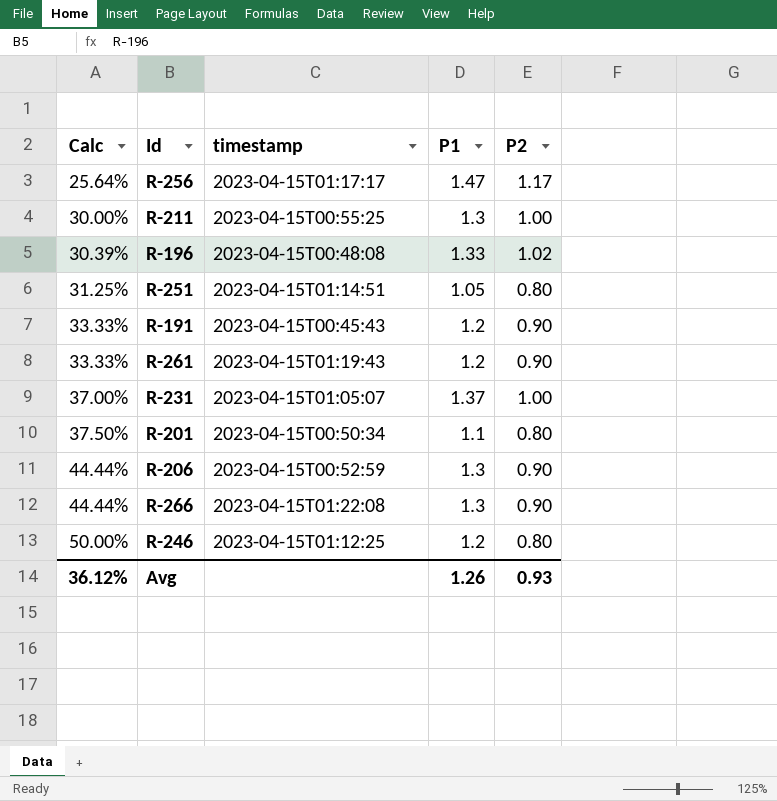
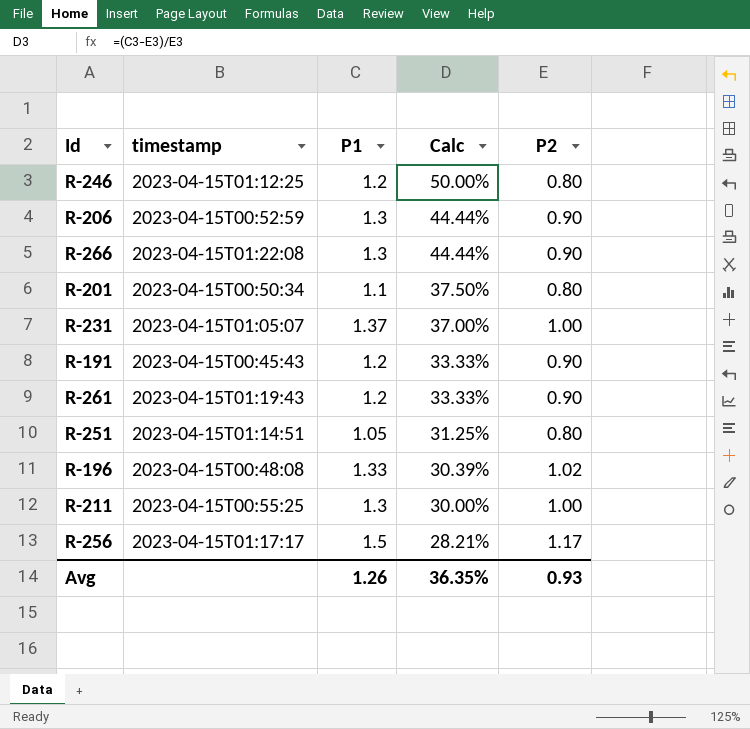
row order: Calc ascending -> Calc descending
column Calc | position: 1 -> 4
R-256 | P1: 1.47 -> 1.5
R-256 | Calc: 25.64% -> 28.21%
Avg | Calc: 36.12% -> 36.35%

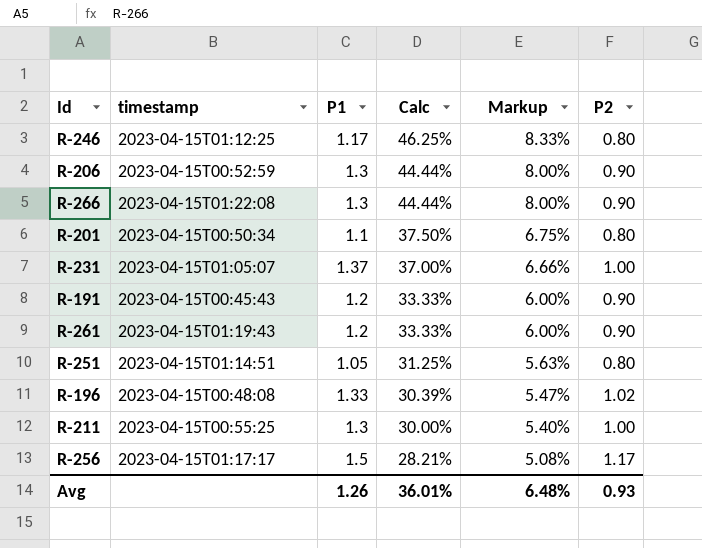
column Markup | formula: none -> [Calc] * 0.18
R-246 | P1: 1.2 -> 1.17
R-246 | Calc: 50.00% -> 46.25%
Avg | Calc: 36.35% -> 36.01%

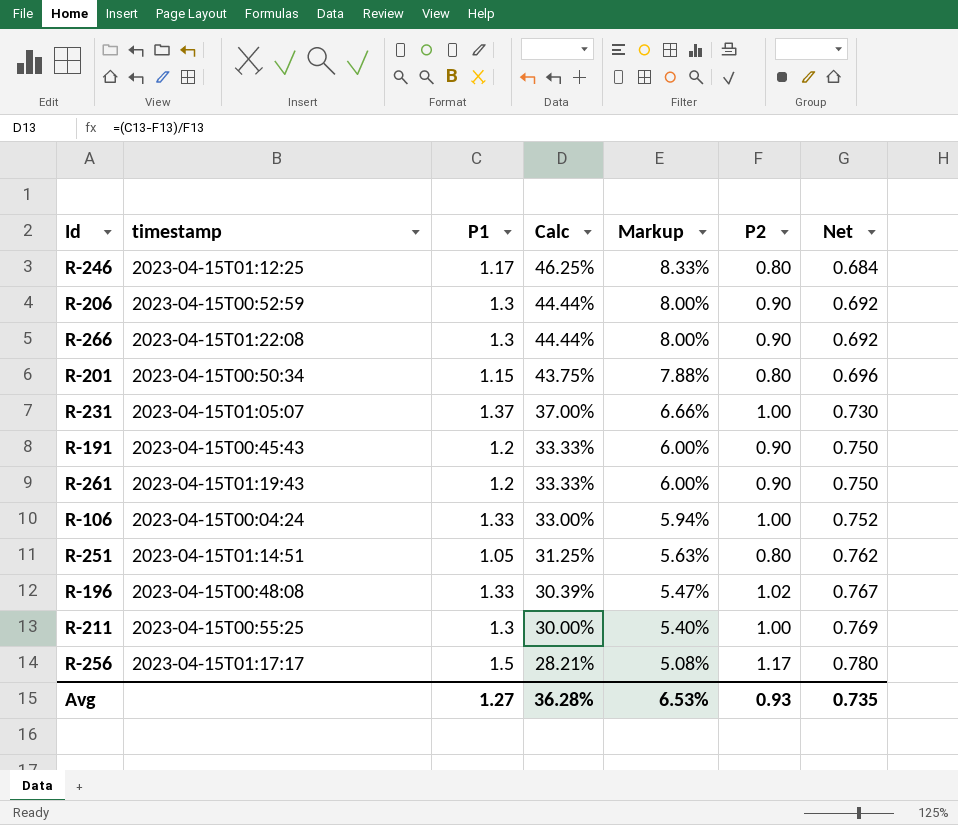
column Net | formula: none -> [P2] / [P1]
R-201 | P1: 1.1 -> 1.15
R-201 | Calc: 37.50% -> 43.75%
R-201 | Markup: 6.75% -> 7.88%
row R-106: none -> 2023-04-15T00:04:24 | 1.33 | 33.00% | 5.94% | 1.00 | 0.752
Avg | P1: 1.26 -> 1.27
Avg | Calc: 36.01% -> 36.28%
Avg | Markup: 6.48% -> 6.53%

